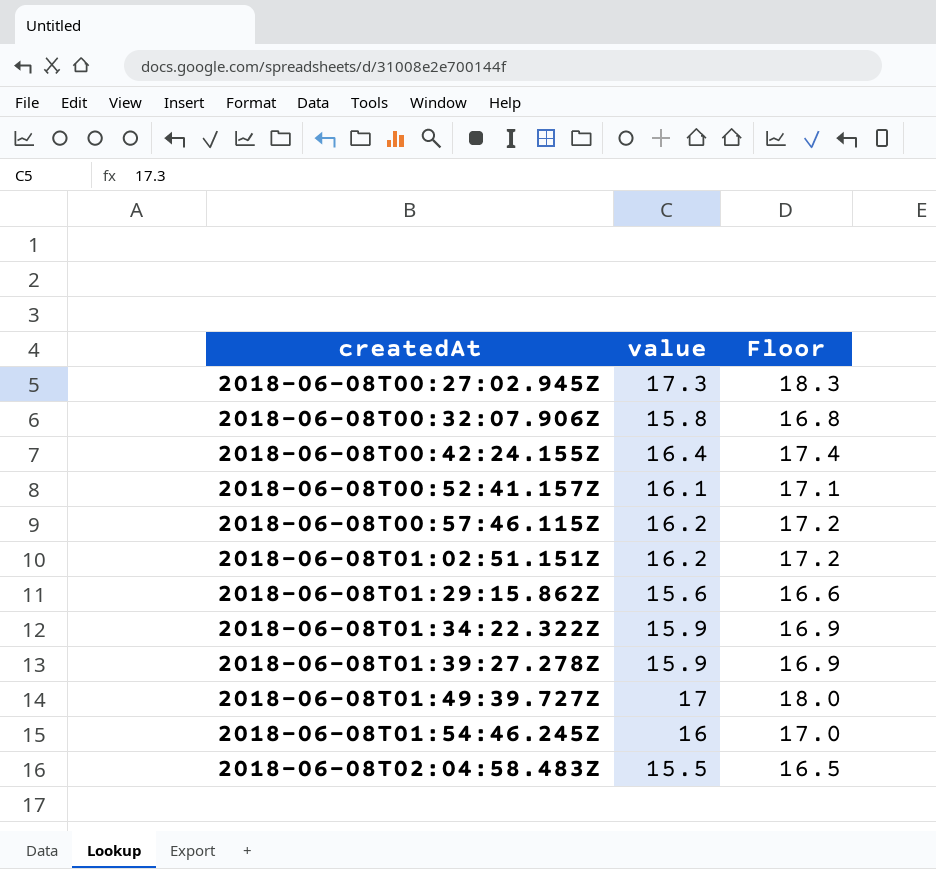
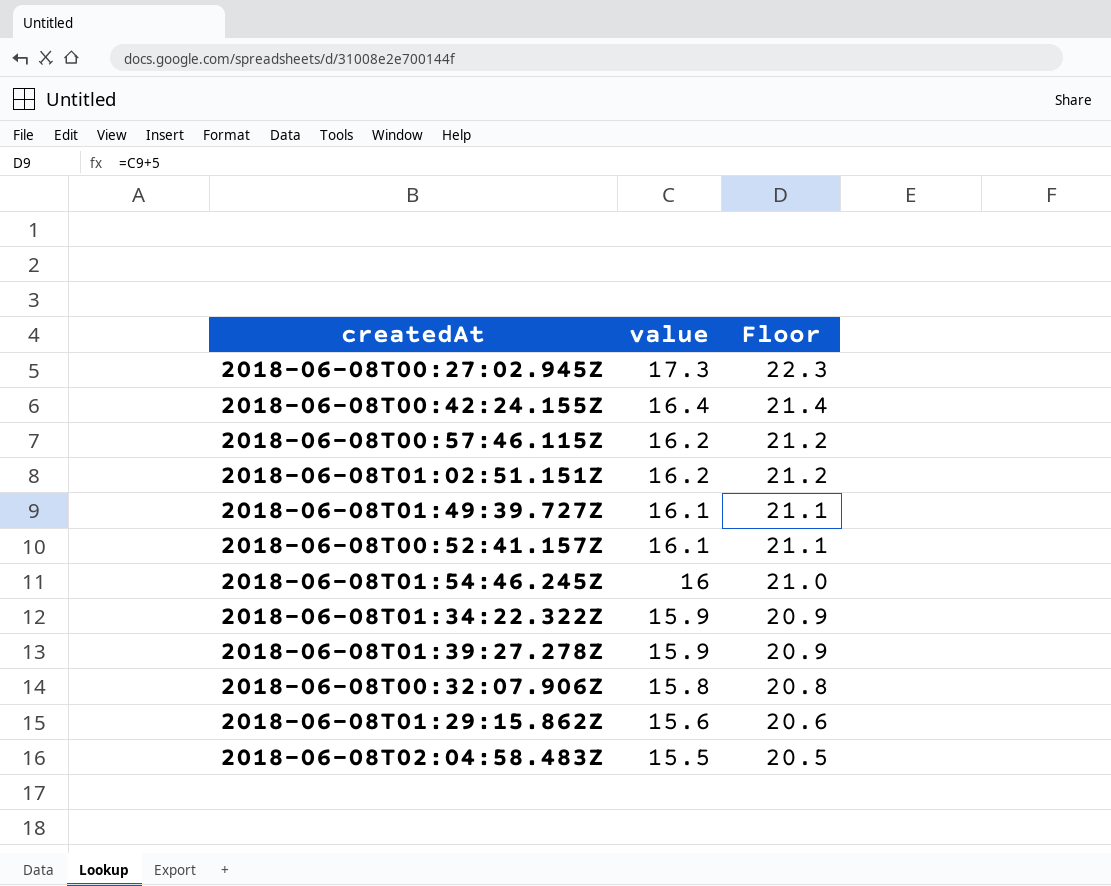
row order: createdAt ascending -> value descending
column Floor | formula: [value] + 1 -> [value] + 5
2018-06-08T01:49:39.727Z | value: 17 -> 16.1

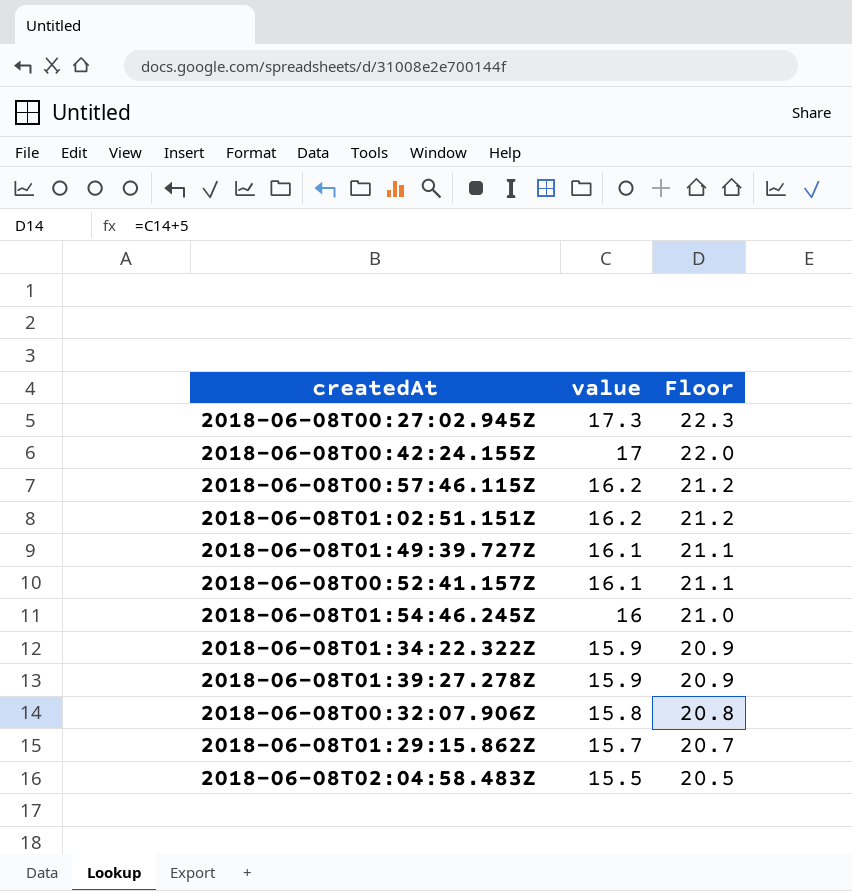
2018-06-08T00:42:24.155Z | value: 16.4 -> 17
2018-06-08T00:42:24.155Z | Floor: 21.4 -> 22.0
2018-06-08T01:29:15.862Z | value: 15.6 -> 15.7
2018-06-08T01:29:15.862Z | Floor: 20.6 -> 20.7

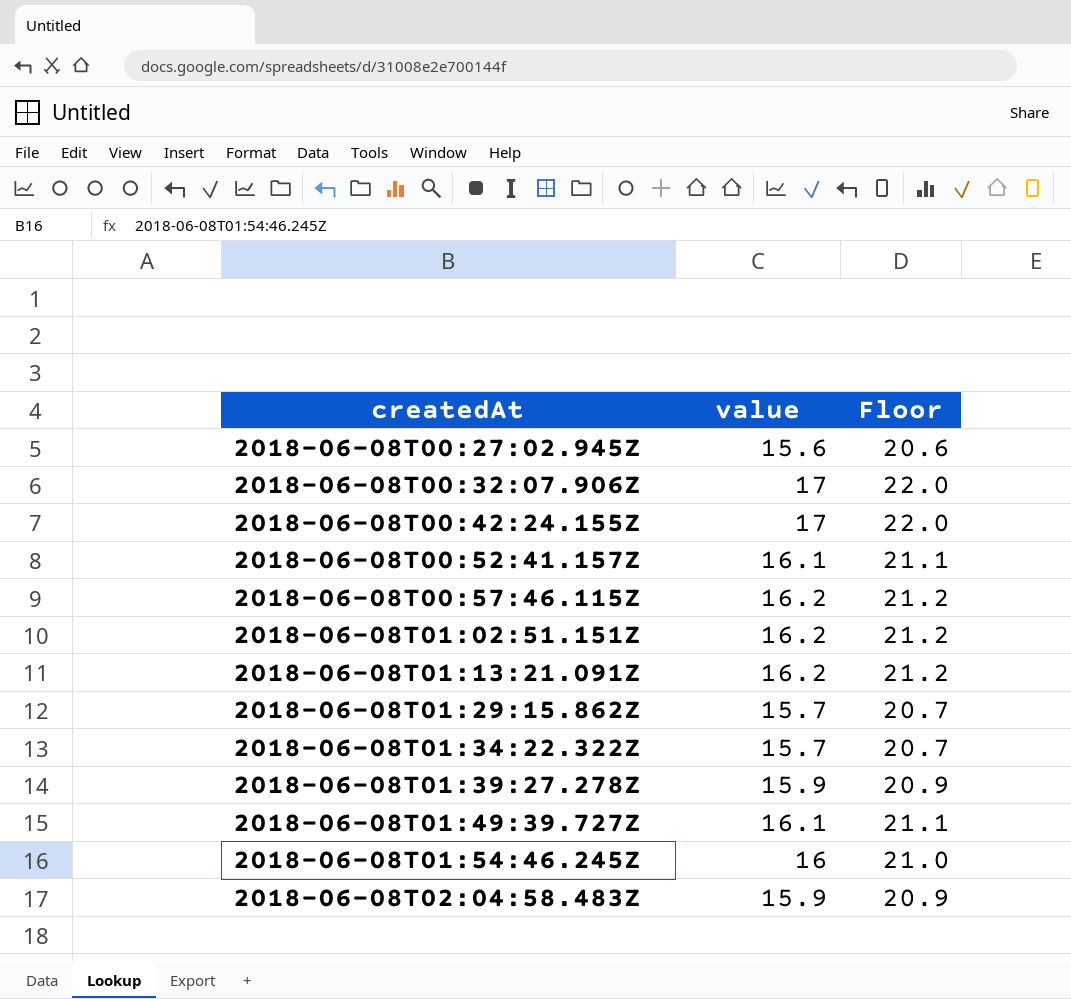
row order: value descending -> createdAt ascending
2018-06-08T00:27:02.945Z | value: 17.3 -> 15.6
2018-06-08T00:27:02.945Z | Floor: 22.3 -> 20.6
2018-06-08T00:32:07.906Z | value: 15.8 -> 17
2018-06-08T00:32:07.906Z | Floor: 20.8 -> 22.0
row 2018-06-08T01:13:21.091Z: none -> 16.2 | 21.2
2018-06-08T01:34:22.322Z | value: 15.9 -> 15.7
2018-06-08T01:34:22.322Z | Floor: 20.9 -> 20.7
2018-06-08T02:04:58.483Z | value: 15.5 -> 15.9
2018-06-08T02:04:58.483Z | Floor: 20.5 -> 20.9

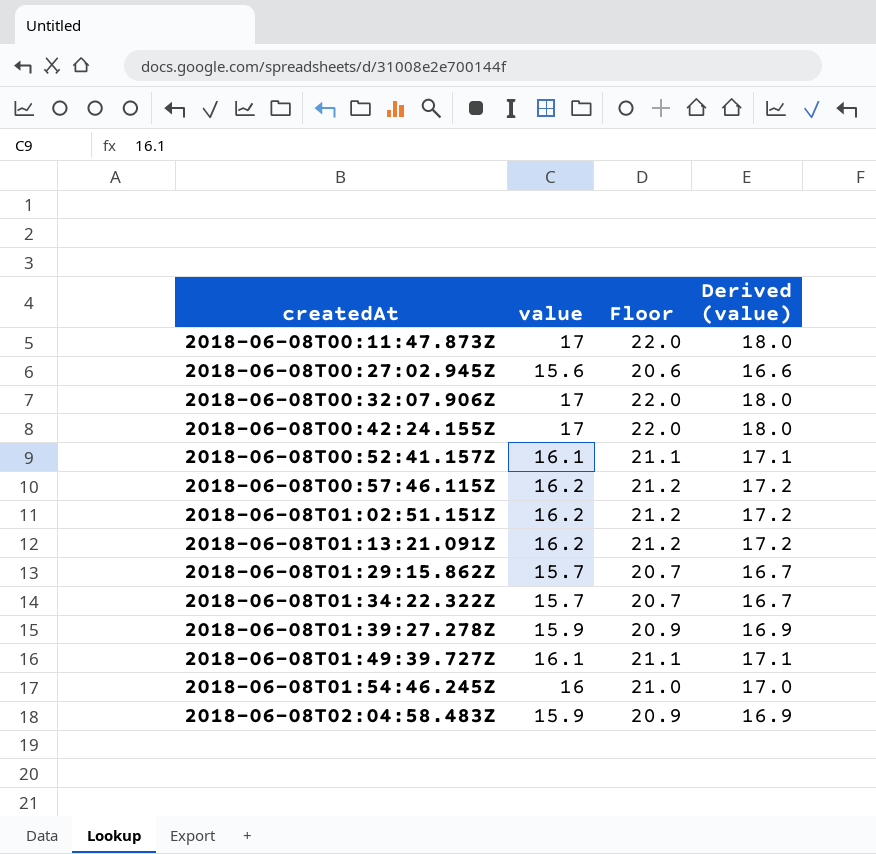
column Derived (value) | formula: none -> [value] + 1
row 2018-06-08T00:11:47.873Z: none -> 17 | 22.0 | 18.0

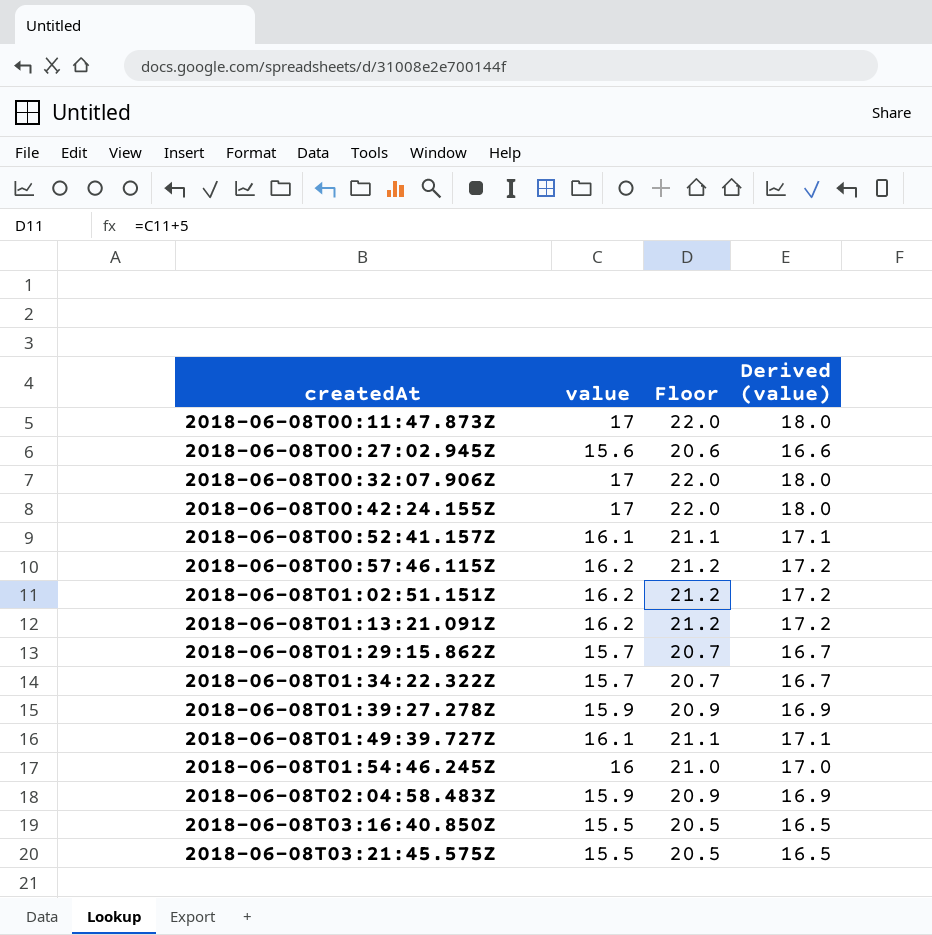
row 2018-06-08T03:16:40.850Z: none -> 15.5 | 20.5 | 16.5
row 2018-06-08T03:21:45.575Z: none -> 15.5 | 20.5 | 16.5

